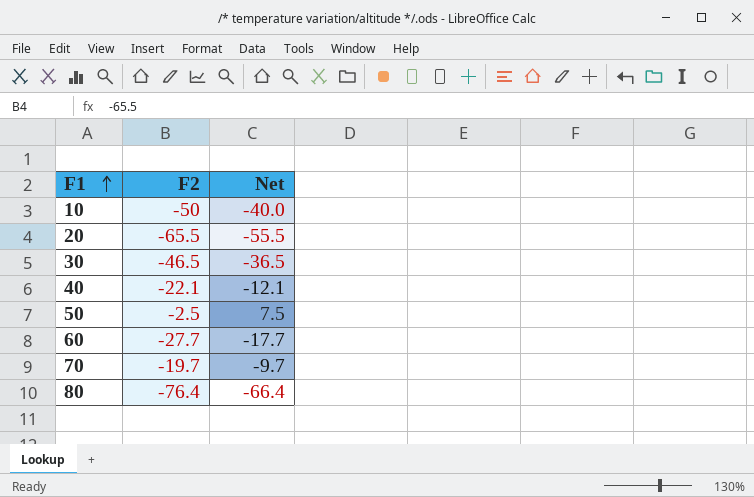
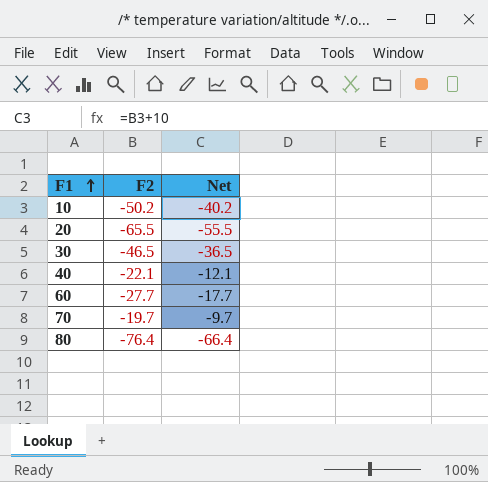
row 50: -2.5 | 7.5 -> none
10 | F2: -50 -> -50.2
10 | Net: -40.0 -> -40.2

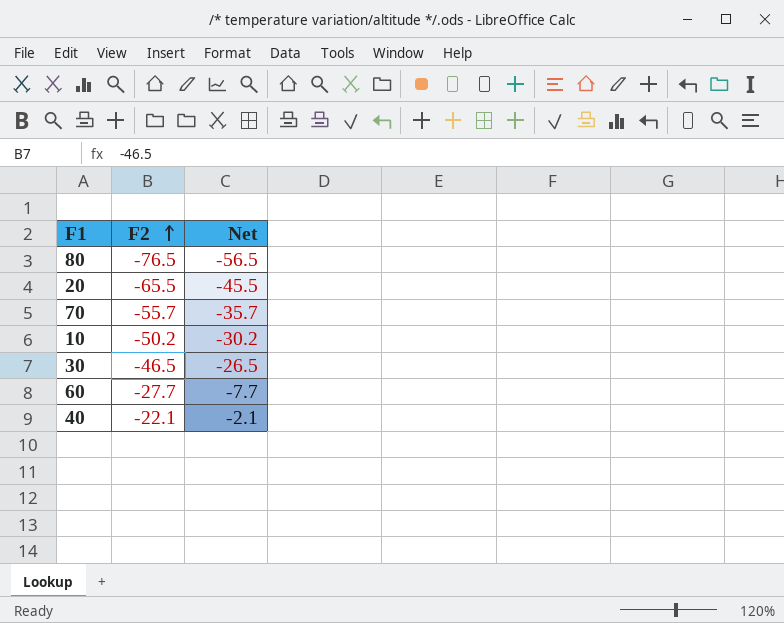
row order: F1 ascending -> F2 ascending
column Net | formula: [F2] + 10 -> [F2] + 20
80 | F2: -76.4 -> -76.5
70 | F2: -19.7 -> -55.7

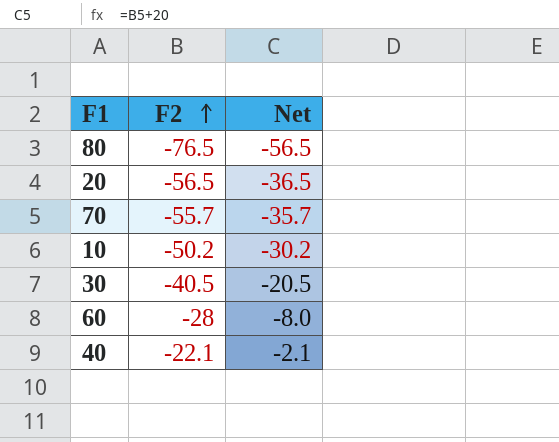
20 | F2: -65.5 -> -56.5
20 | Net: -45.5 -> -36.5
30 | F2: -46.5 -> -40.5
30 | Net: -26.5 -> -20.5
60 | F2: -27.7 -> -28
60 | Net: -7.7 -> -8.0

